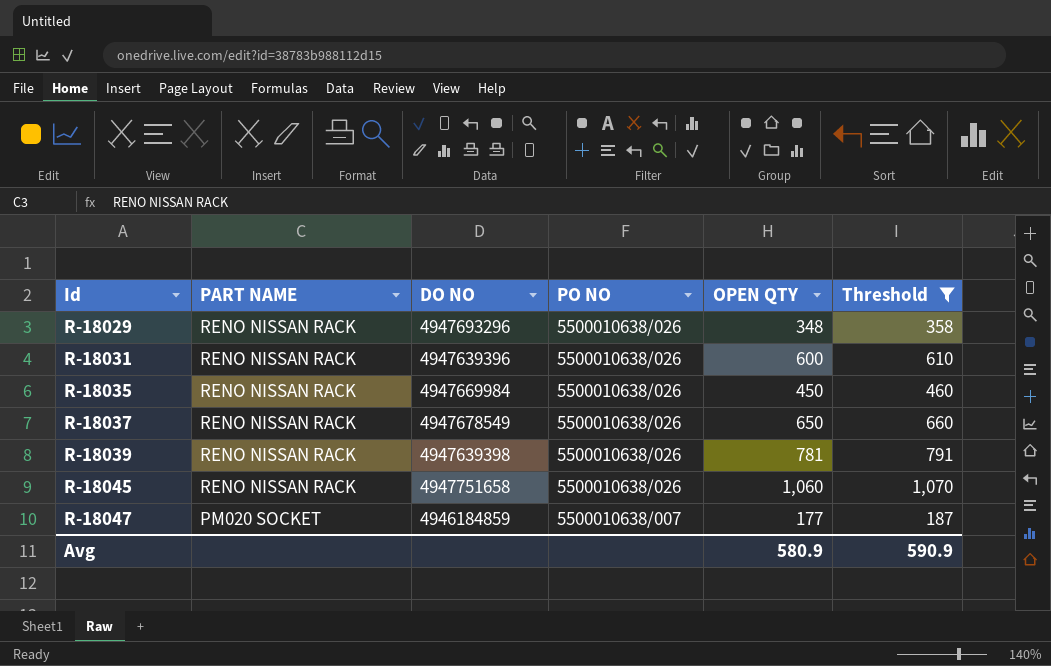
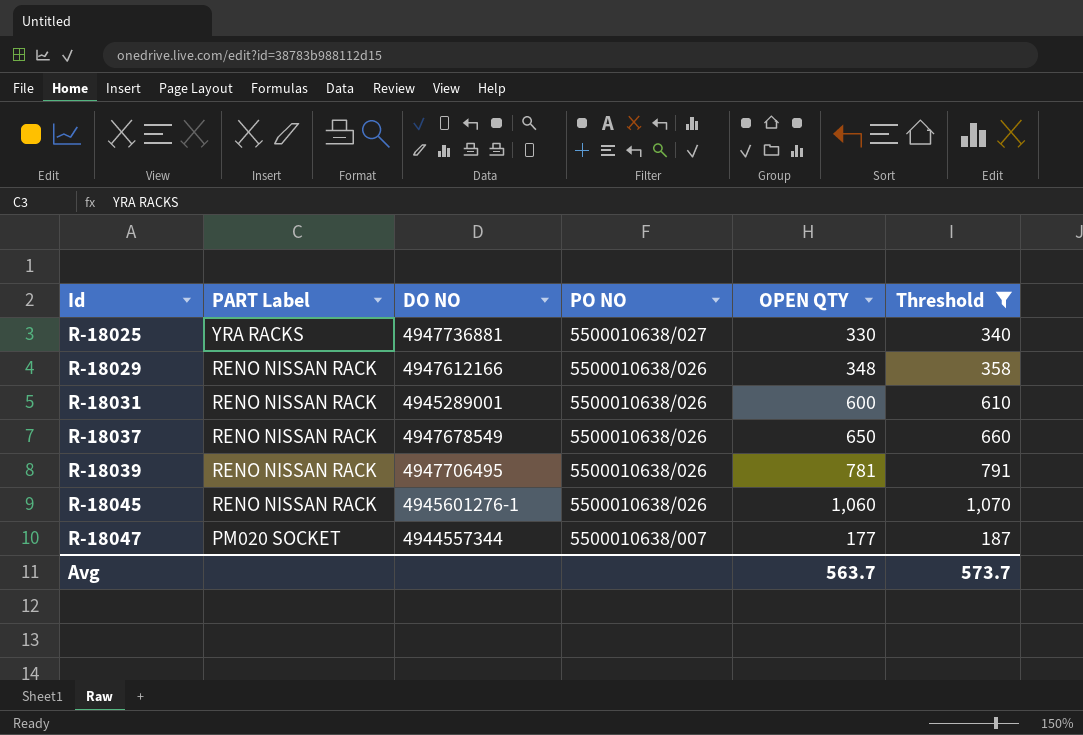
column name: PART NAME -> PART Label
row R-18035: RENO NISSAN RACK | 4947669984 | 5500010638/026 | 450 | 460 -> none
row R-18025: none -> YRA RACKS | 4947736881 | 5500010638/027 | 330 | 340
R-18029 | DO NO: 4947693296 -> 4947612166
R-18031 | DO NO: 4947639396 -> 4945289001
R-18039 | DO NO: 4947639398 -> 4947706495
R-18045 | DO NO: 4947751658 -> 4945601276-1
R-18047 | DO NO: 4946184859 -> 4944557344
Avg | OPEN QTY: 580.9 -> 563.7
Avg | Threshold: 590.9 -> 573.7

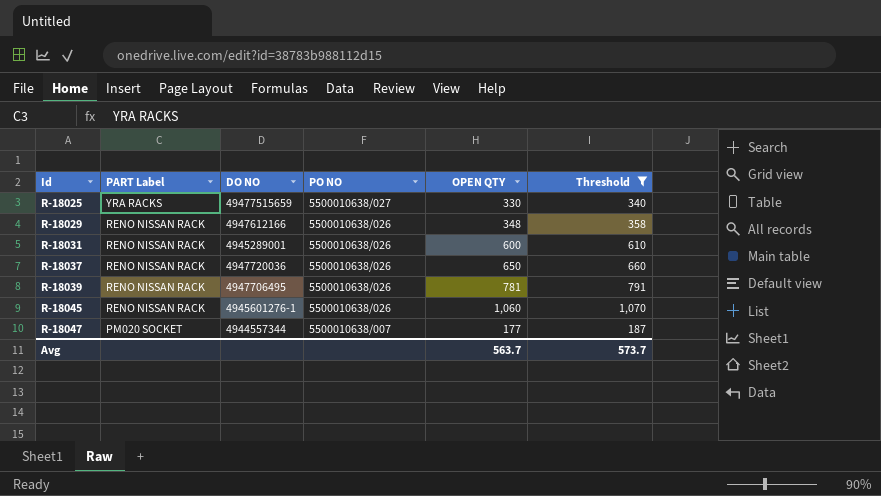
R-18025 | DO NO: 4947736881 -> 49477515659
R-18037 | DO NO: 4947678549 -> 4947720036

